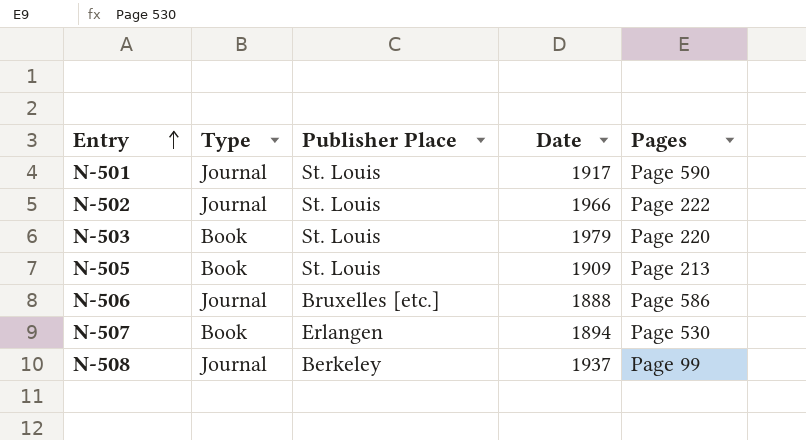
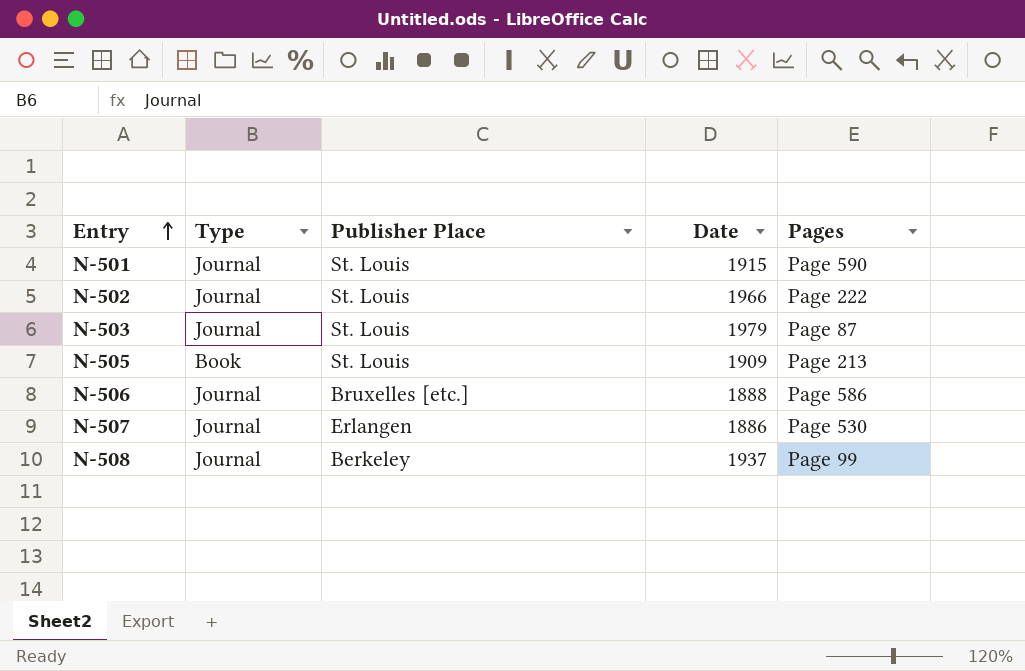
N-501 | Date: 1917 -> 1915
N-503 | Type: Book -> Journal
N-503 | Pages: Page 220 -> Page 87
N-507 | Type: Book -> Journal
N-507 | Date: 1894 -> 1886

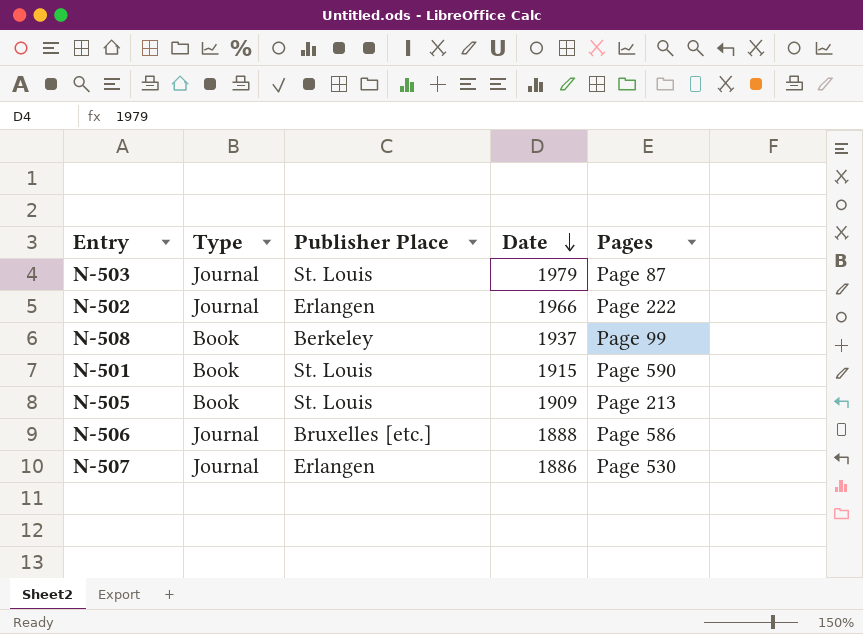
row order: Entry ascending -> Date descending
N-502 | Publisher Place: St. Louis -> Erlangen
N-508 | Type: Journal -> Book
N-501 | Type: Journal -> Book

